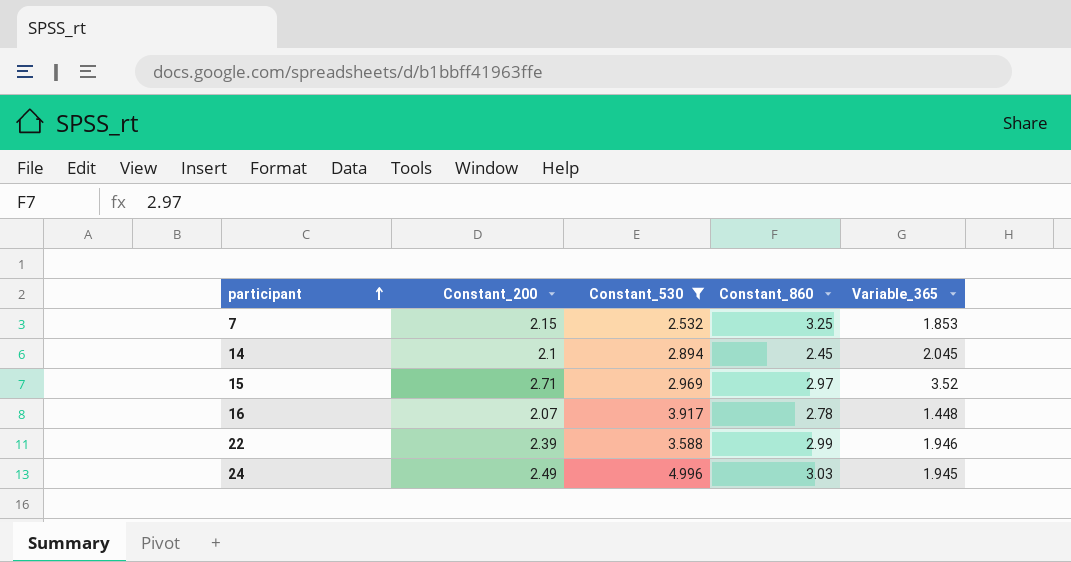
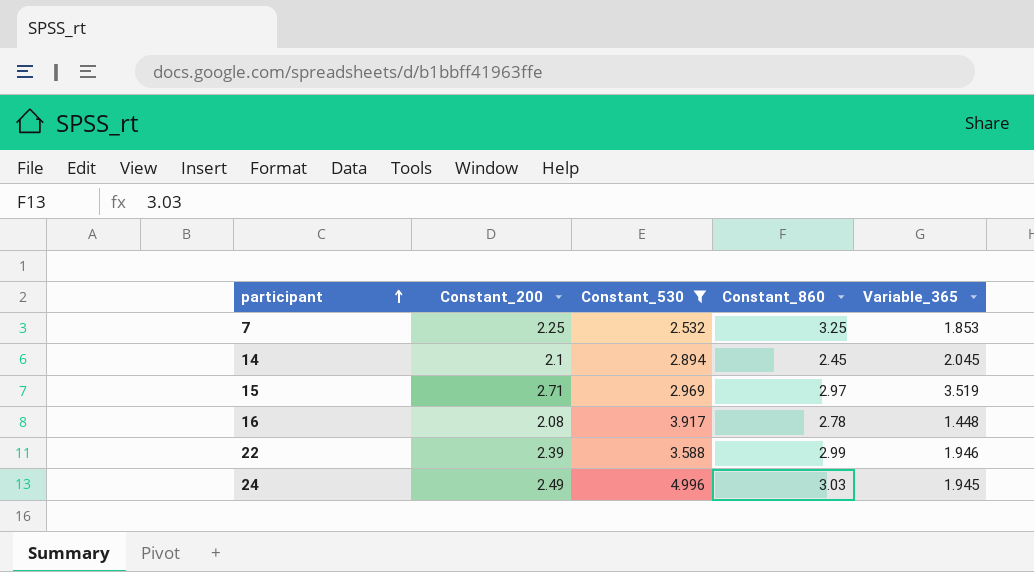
7 | Constant_200: 2.15 -> 2.25
15 | Variable_365: 3.52 -> 3.519
16 | Constant_200: 2.07 -> 2.08

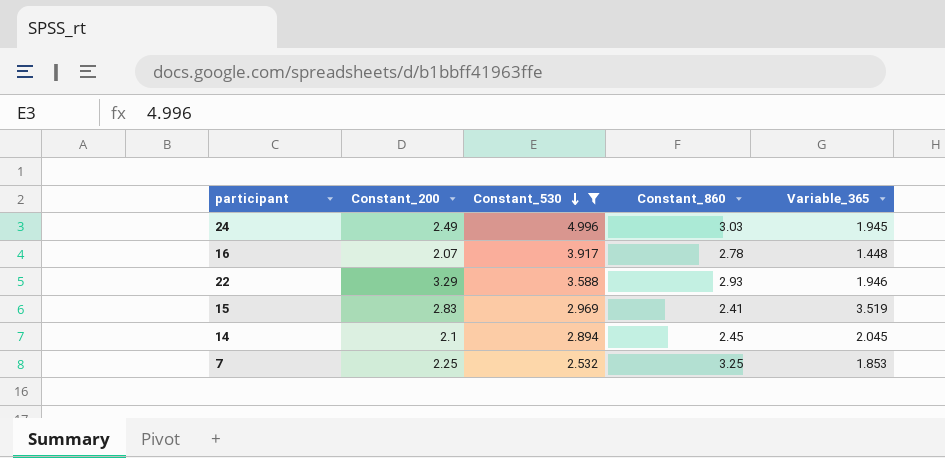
row order: participant ascending -> Constant_530 descending
16 | Constant_200: 2.08 -> 2.07
22 | Constant_200: 2.39 -> 3.29
22 | Constant_860: 2.99 -> 2.93
15 | Constant_200: 2.71 -> 2.83
15 | Constant_860: 2.97 -> 2.41

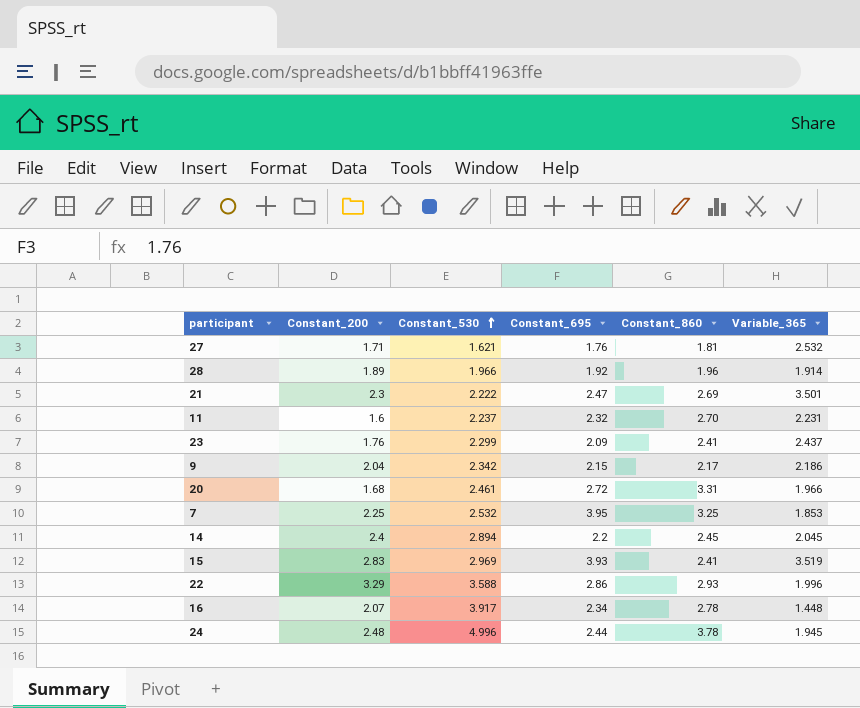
filter: Constant_530 >= 2.532 -> none
row order: Constant_530 descending -> Constant_530 ascending
column Constant_695 | position: none -> 4
14 | Constant_200: 2.1 -> 2.4
22 | Variable_365: 1.946 -> 1.996
24 | Constant_200: 2.49 -> 2.48
24 | Constant_860: 3.03 -> 3.78

